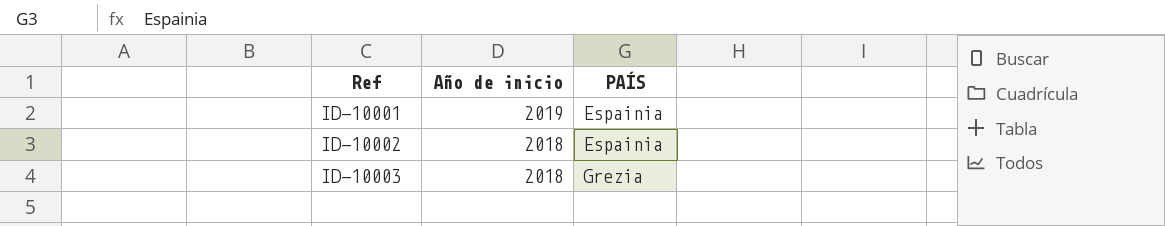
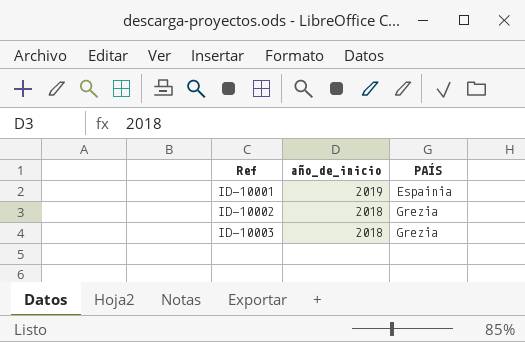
column name: Año de inicio -> año_de_inicio
ID-10002 | PAÍS: Espainia -> Grezia

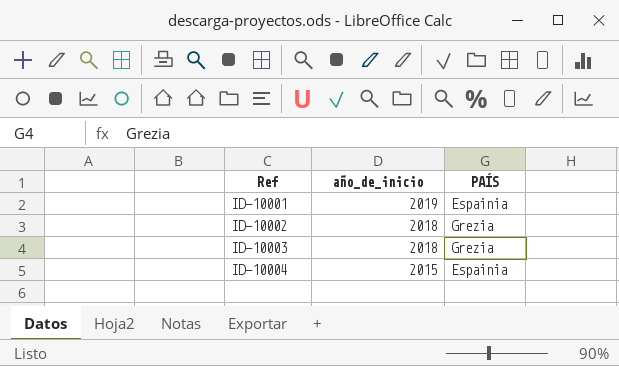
row ID-10004: none -> 2015 | Espainia

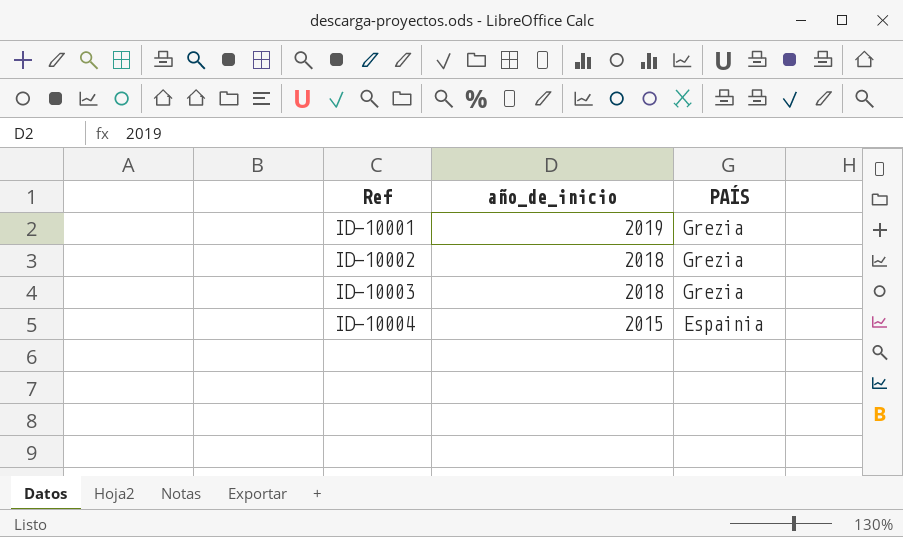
ID-10001 | PAÍS: Espainia -> Grezia

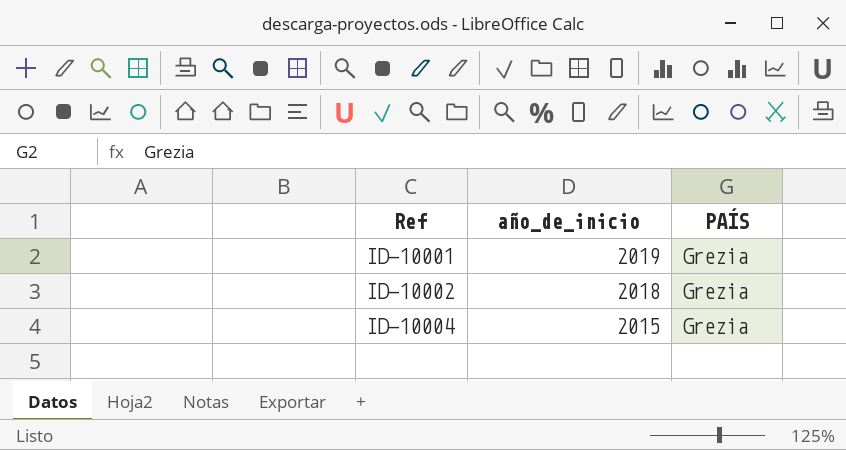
row ID-10003: 2018 | Grezia -> none
ID-10004 | PAÍS: Espainia -> Grezia

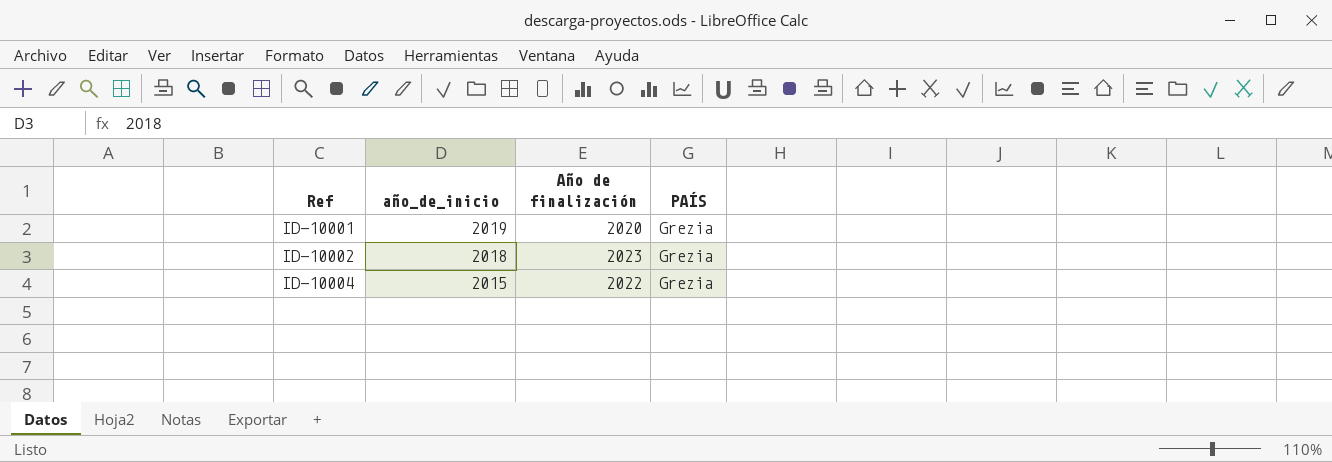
column Año de finalización | position: none -> 3

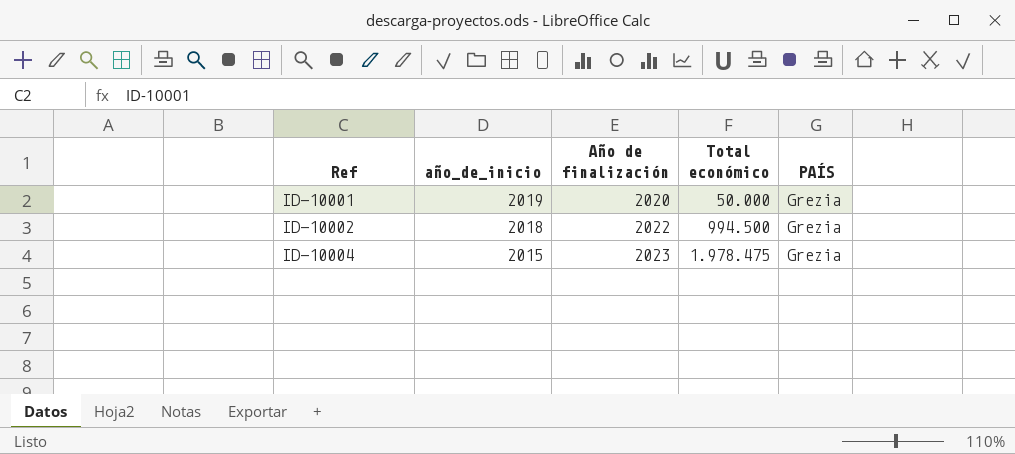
column Total económico | position: none -> 4
ID-10002 | Año de finalización: 2023 -> 2022
ID-10004 | Año de finalización: 2022 -> 2023

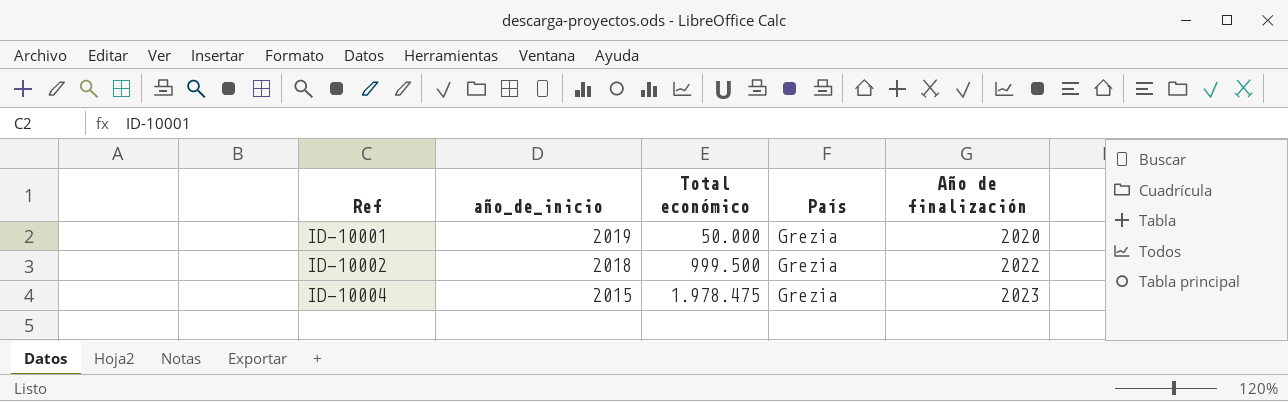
column name: PAÍS -> País
column Año de finalización | position: 3 -> 5
ID-10002 | Total económico: 994.500 -> 999.500

